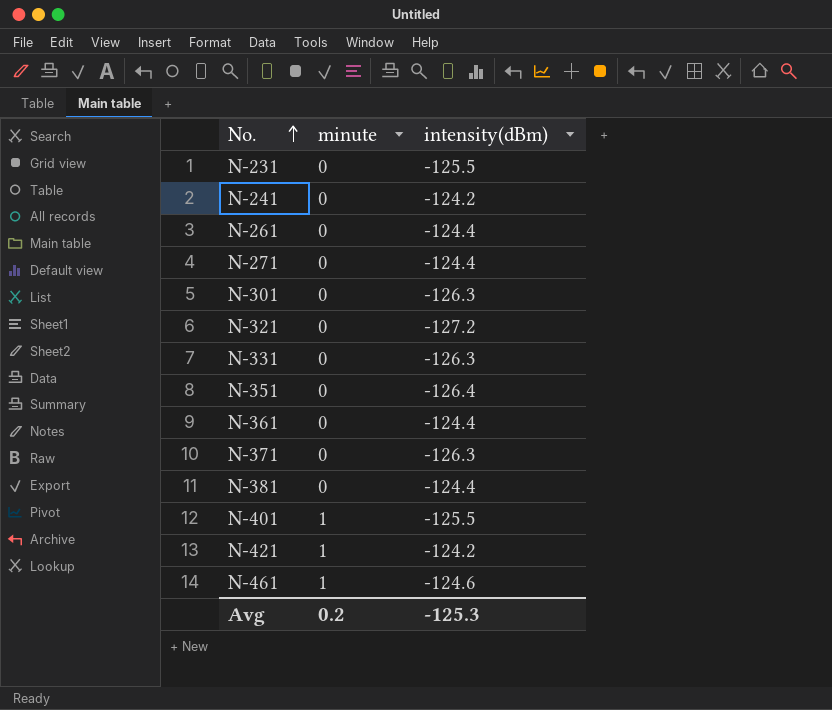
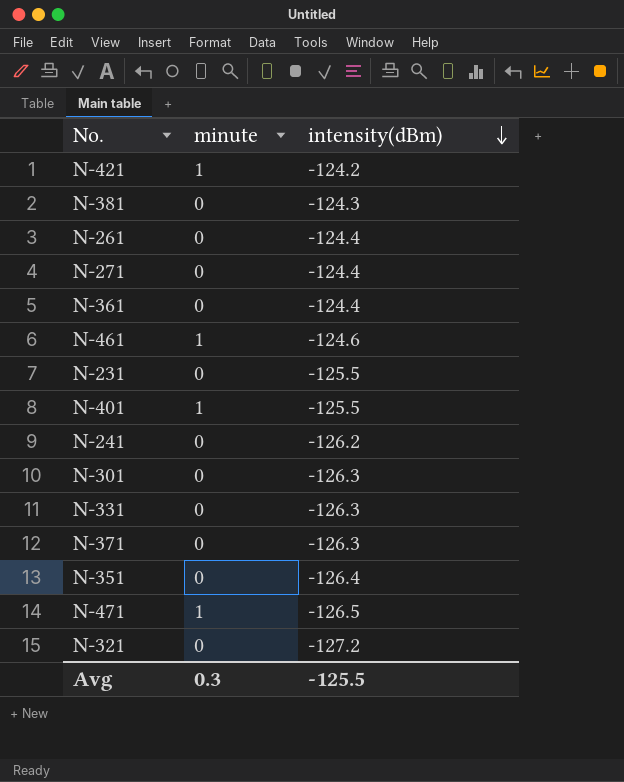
row order: No. ascending -> intensity(dBm) descending
N-381 | intensity(dBm): -124.4 -> -124.3
N-241 | intensity(dBm): -124.2 -> -126.2
row N-471: none -> 1 | -126.5
Avg | minute: 0.2 -> 0.3
Avg | intensity(dBm): -125.3 -> -125.5

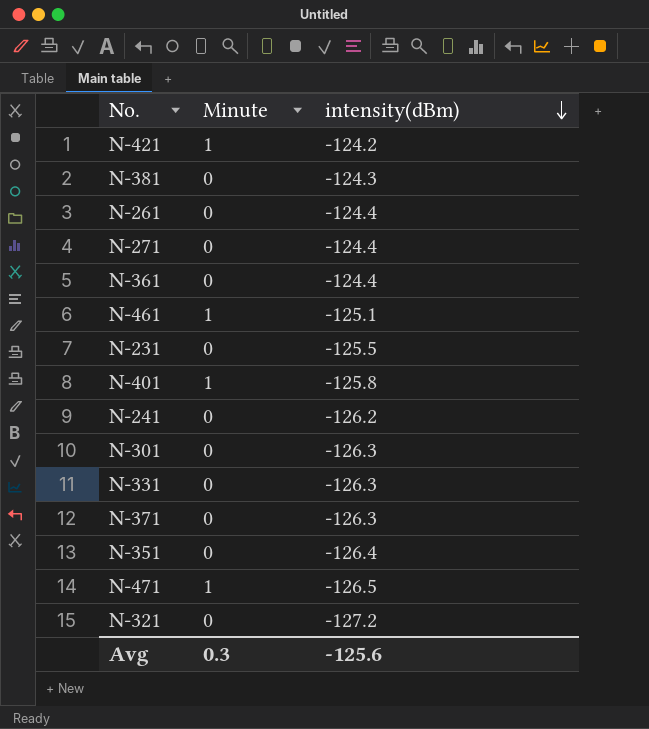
column name: minute -> Minute
N-461 | intensity(dBm): -124.6 -> -125.1
N-401 | intensity(dBm): -125.5 -> -125.8
Avg | intensity(dBm): -125.5 -> -125.6

